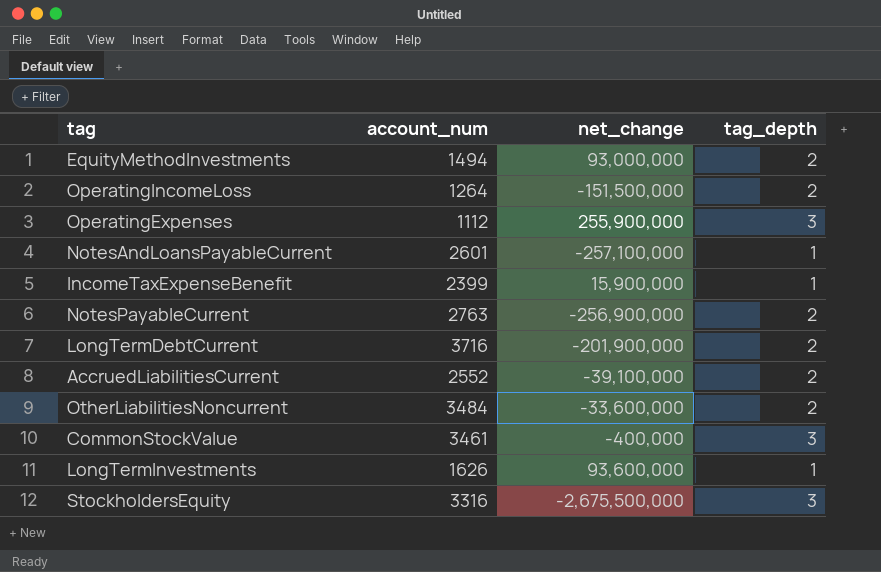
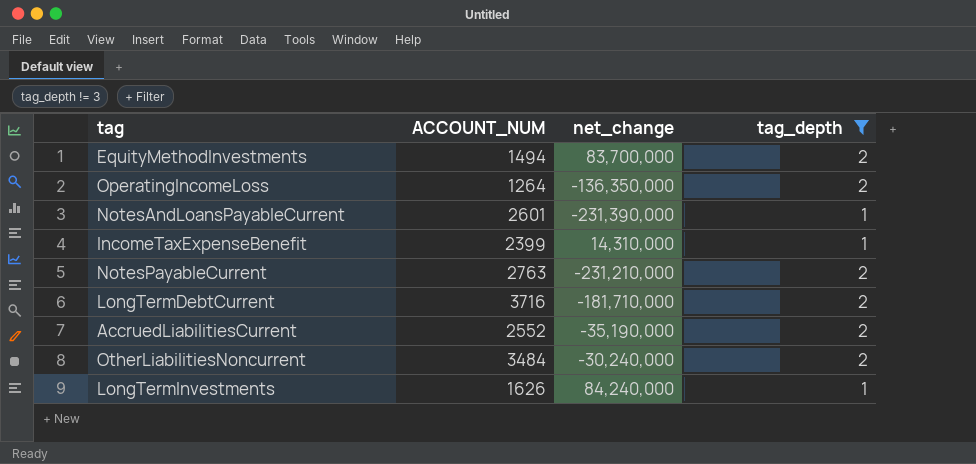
filter: none -> tag_depth != 3
column name: account_num -> ACCOUNT_NUM
EquityMethodInvestments | net_change: 93,000,000 -> 83,700,000
OperatingIncomeLoss | net_change: -151,500,000 -> -136,350,000
NotesAndLoansPayableCurrent | net_change: -257,100,000 -> -231,390,000
IncomeTaxExpenseBenefit | net_change: 15,900,000 -> 14,310,000
NotesPayableCurrent | net_change: -256,900,000 -> -231,210,000
LongTermDebtCurrent | net_change: -201,900,000 -> -181,710,000
AccruedLiabilitiesCurrent | net_change: -39,100,000 -> -35,190,000
OtherLiabilitiesNoncurrent | net_change: -33,600,000 -> -30,240,000
LongTermInvestments | net_change: 93,600,000 -> 84,240,000

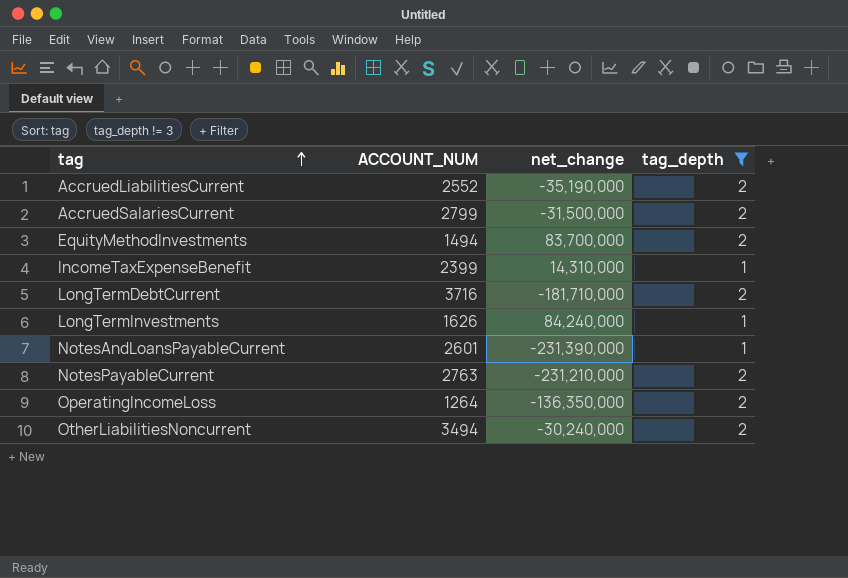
row order: none -> tag ascending
row AccruedSalariesCurrent: none -> 2799 | -31,500,000 | 2
OtherLiabilitiesNoncurrent | ACCOUNT_NUM: 3484 -> 3494

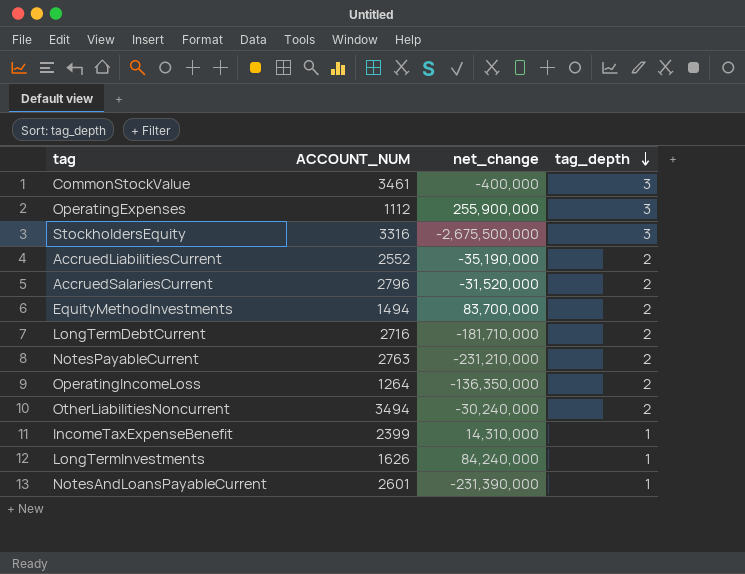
filter: tag_depth != 3 -> none
row order: tag ascending -> tag_depth descending
AccruedSalariesCurrent | ACCOUNT_NUM: 2799 -> 2796
AccruedSalariesCurrent | net_change: -31,500,000 -> -31,520,000
LongTermDebtCurrent | ACCOUNT_NUM: 3716 -> 2716

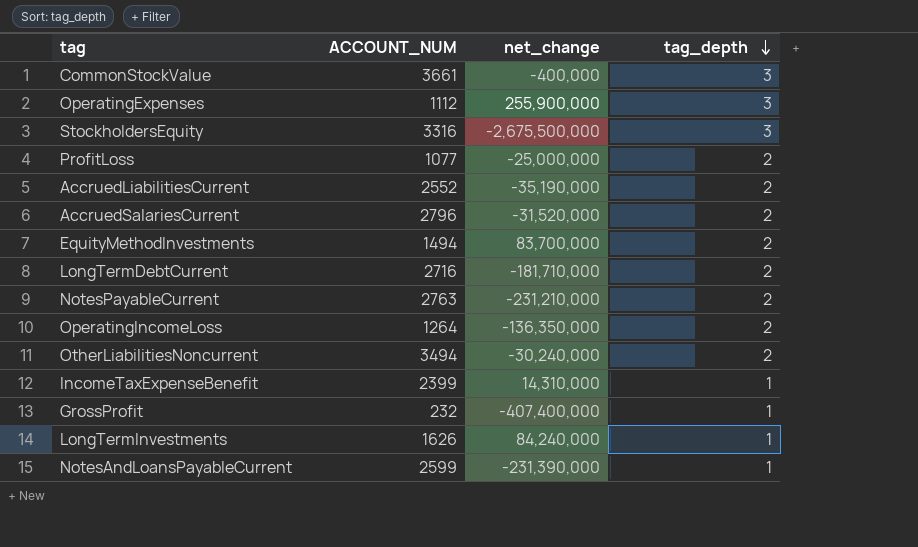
CommonStockValue | ACCOUNT_NUM: 3461 -> 3661
row ProfitLoss: none -> 1077 | -25,000,000 | 2
row GrossProfit: none -> 232 | -407,400,000 | 1
NotesAndLoansPayableCurrent | ACCOUNT_NUM: 2601 -> 2599

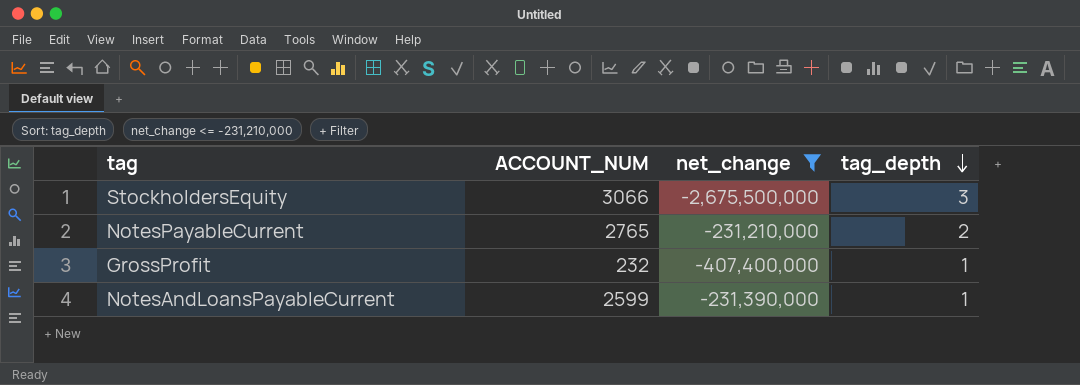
filter: none -> net_change <= -231,210,000
StockholdersEquity | ACCOUNT_NUM: 3316 -> 3066
NotesPayableCurrent | ACCOUNT_NUM: 2763 -> 2765

